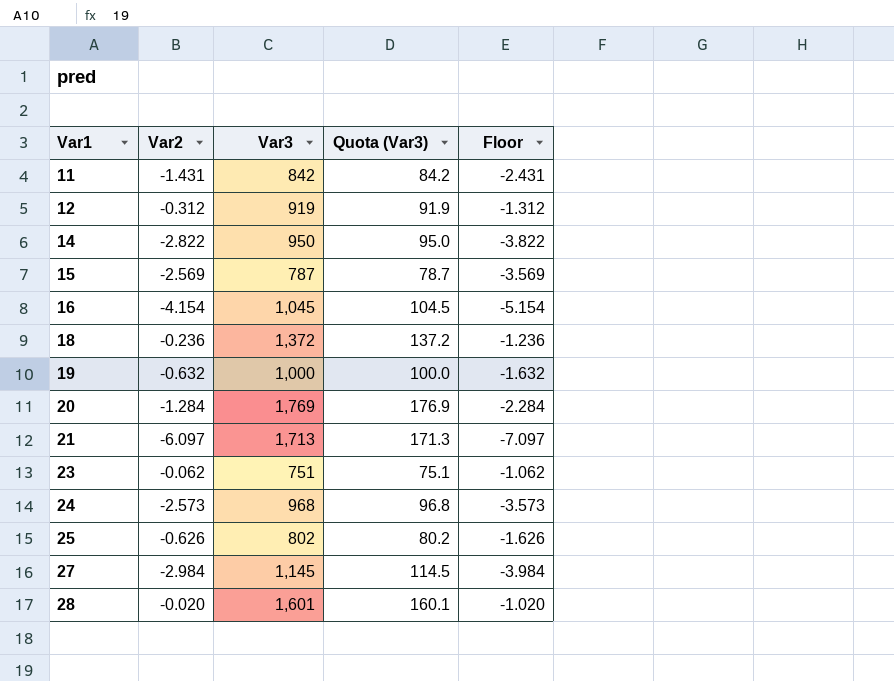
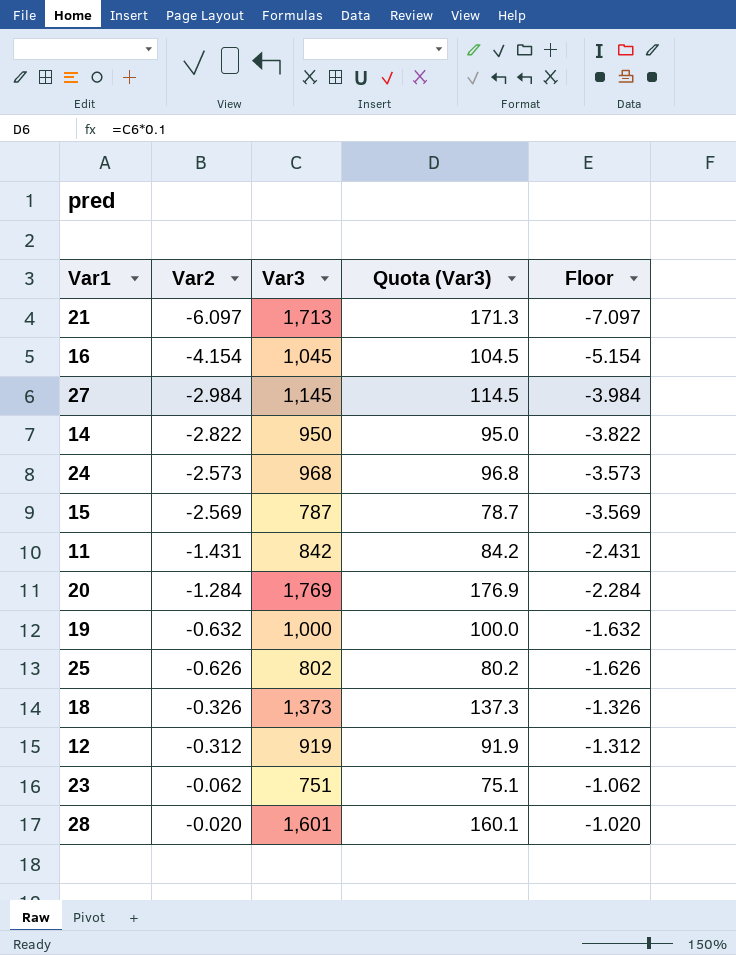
row order: Var1 ascending -> Var2 ascending
18 | Var2: -0.236 -> -0.326
18 | Var3: 1,372 -> 1,373
18 | Quota (Var3): 137.2 -> 137.3
18 | Floor: -1.236 -> -1.326

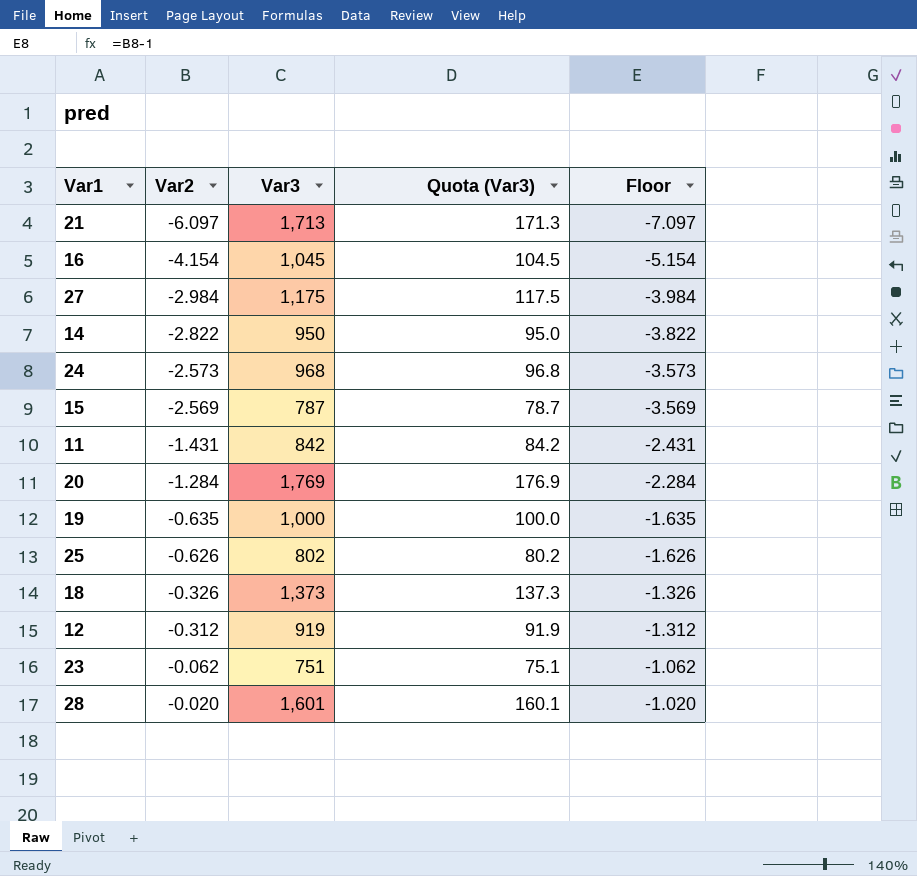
27 | Var3: 1,145 -> 1,175
27 | Quota (Var3): 114.5 -> 117.5
19 | Var2: -0.632 -> -0.635
19 | Floor: -1.632 -> -1.635

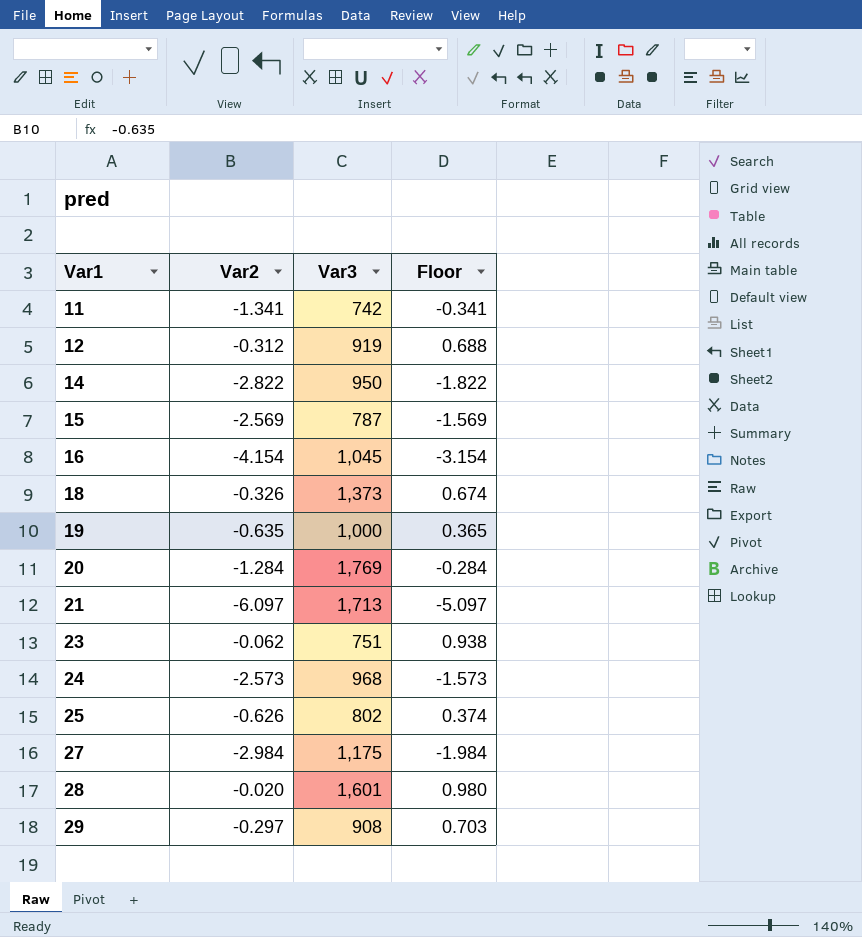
row order: Var2 ascending -> Var1 ascending
column Quota (Var3) | formula: [Var3] * 0.1 -> none
column Floor | formula: [Var2] - 1 -> [Var2] + 1
11 | Var2: -1.431 -> -1.341
11 | Var3: 842 -> 742
row 29: none -> -0.297 | 908 | 0.703

